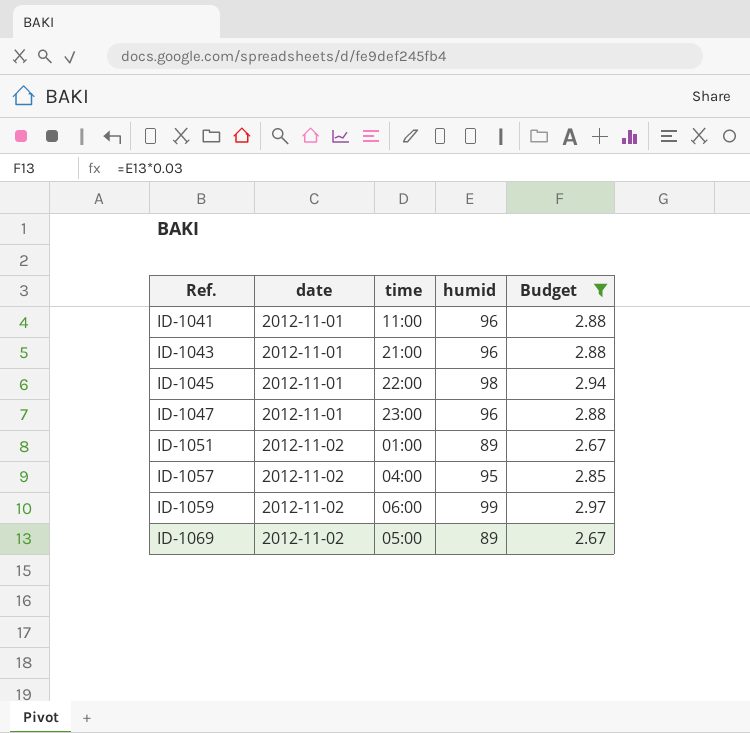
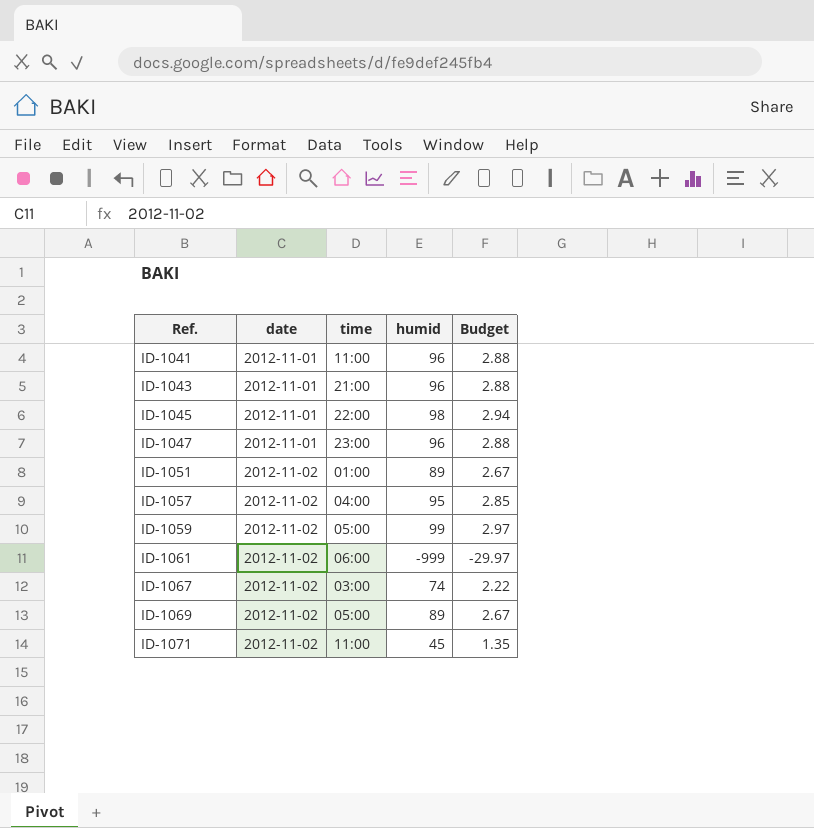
filter: Budget >= 2.67 -> none
ID-1059 | time: 06:00 -> 05:00

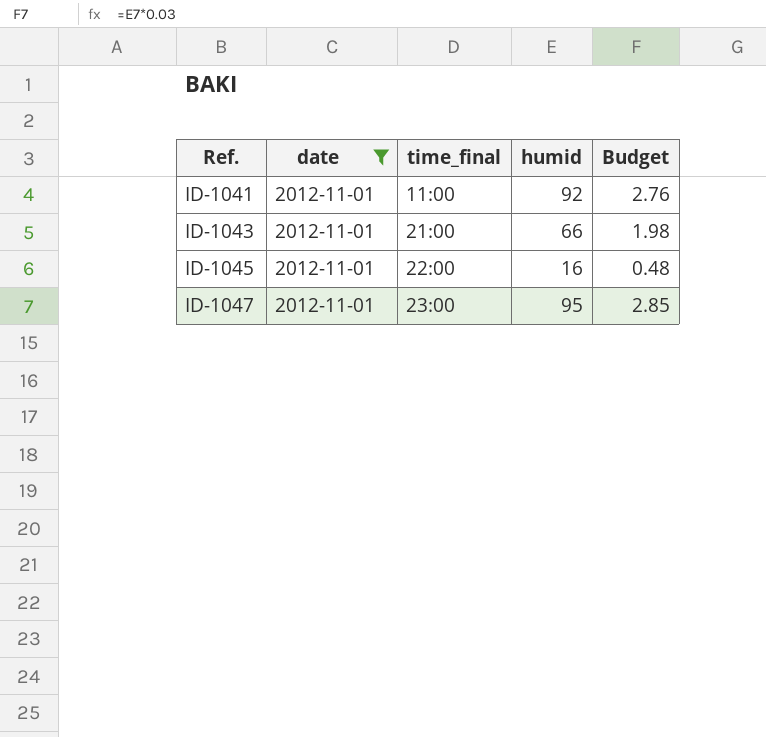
filter: none -> date = 2012-11-01
column name: time -> time_final
ID-1041 | humid: 96 -> 92
ID-1041 | Budget: 2.88 -> 2.76
ID-1043 | humid: 96 -> 66
ID-1043 | Budget: 2.88 -> 1.98
ID-1045 | humid: 98 -> 16
ID-1045 | Budget: 2.94 -> 0.48
ID-1047 | humid: 96 -> 95
ID-1047 | Budget: 2.88 -> 2.85

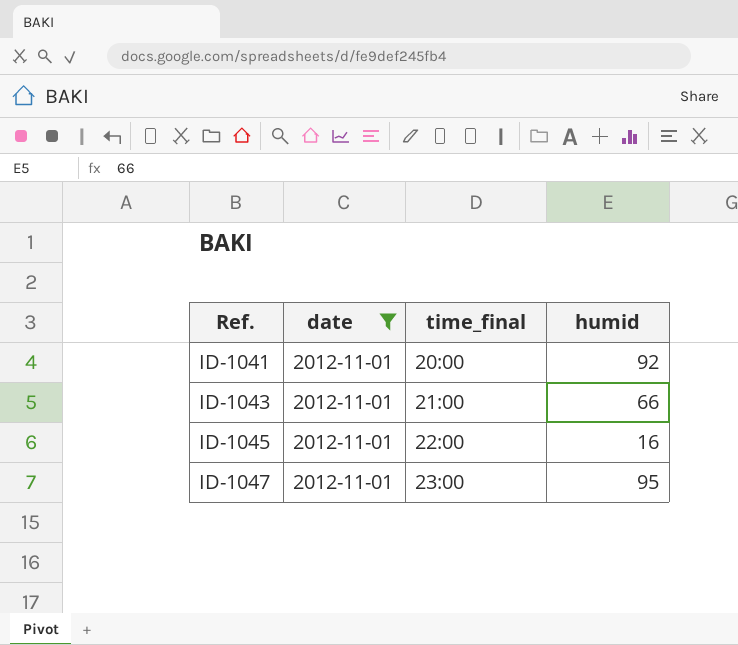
column Budget | formula: [humid] * 0.03 -> none
ID-1041 | time_final: 11:00 -> 20:00

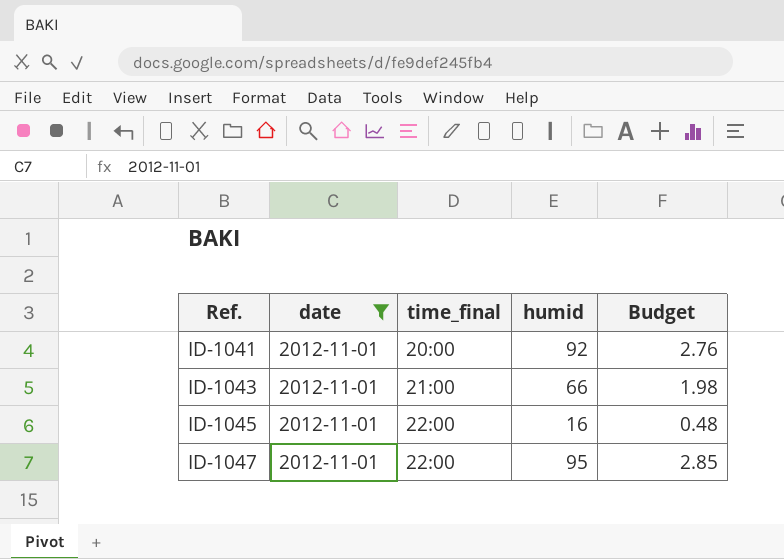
column Budget | formula: none -> [humid] * 0.03
ID-1047 | time_final: 23:00 -> 22:00

